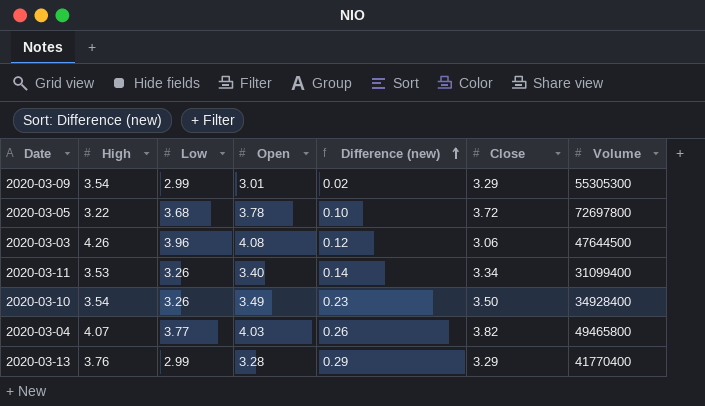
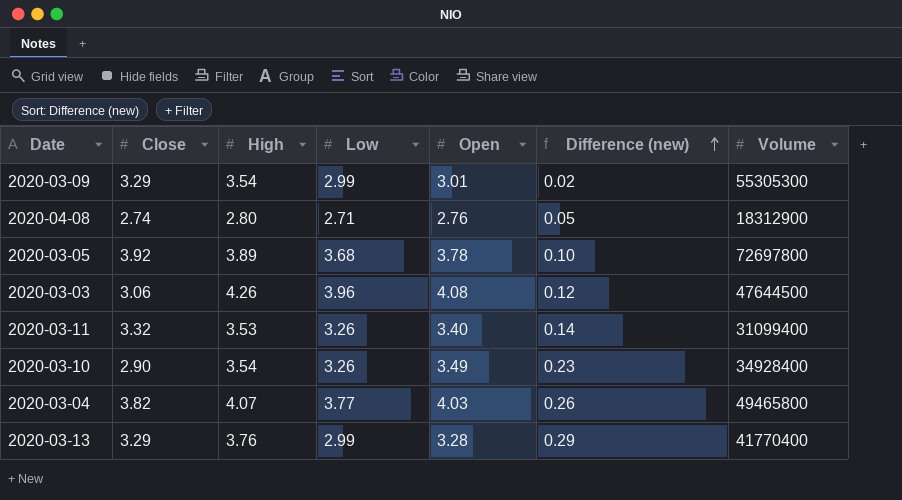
column Close | position: 6 -> 2
row 2020-04-08: none -> 2.74 | 2.80 | 2.71 | 2.76 | 0.05 | 18312900
2020-03-05 | Close: 3.72 -> 3.92
2020-03-05 | High: 3.22 -> 3.89
2020-03-11 | Close: 3.34 -> 3.32
2020-03-10 | Close: 3.50 -> 2.90

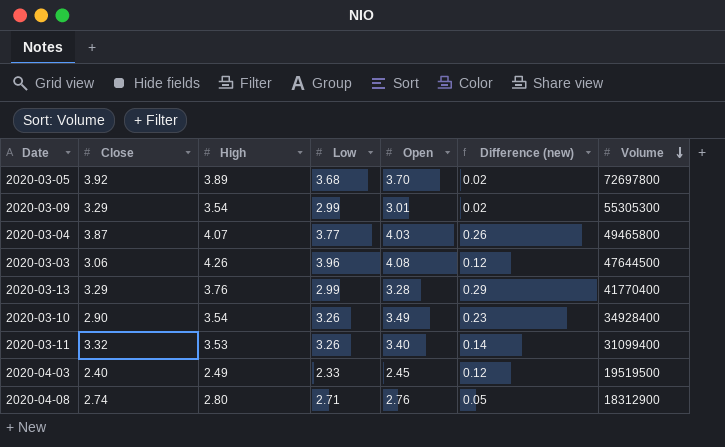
row order: Difference (new) ascending -> Volume descending
2020-03-05 | Open: 3.78 -> 3.70
2020-03-05 | Difference (new): 0.10 -> 0.02
2020-03-04 | Close: 3.82 -> 3.87
row 2020-04-03: none -> 2.40 | 2.49 | 2.33 | 2.45 | 0.12 | 19519500

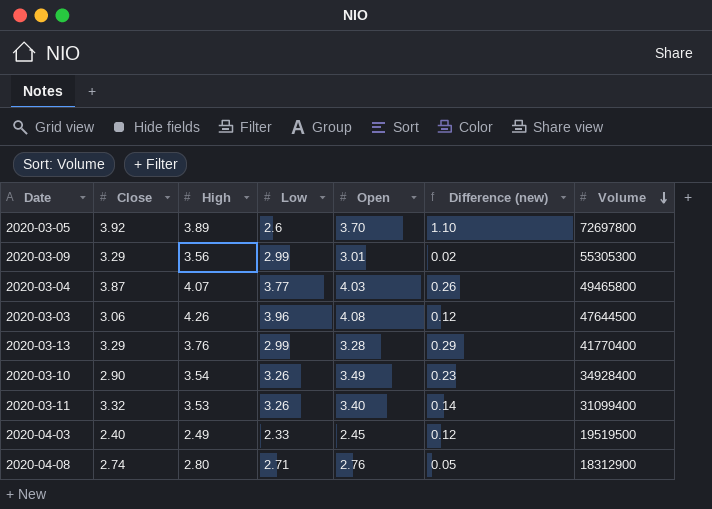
2020-03-05 | Low: 3.68 -> 2.6
2020-03-05 | Difference (new): 0.02 -> 1.10
2020-03-09 | High: 3.54 -> 3.56

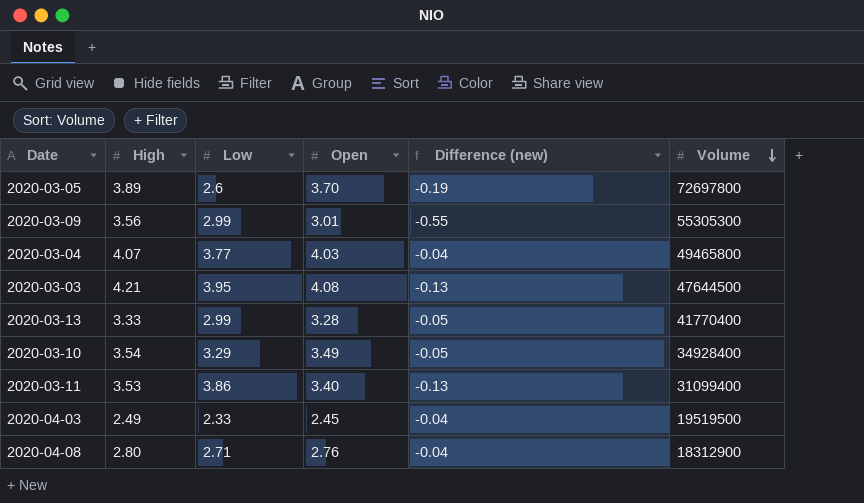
column Close | position: 2 -> none
column Difference (new) | formula: [Open] - [Low] -> [Open] - [High]
2020-03-03 | High: 4.26 -> 4.21
2020-03-03 | Low: 3.96 -> 3.95
2020-03-13 | High: 3.76 -> 3.33
2020-03-10 | Low: 3.26 -> 3.29
2020-03-11 | Low: 3.26 -> 3.86

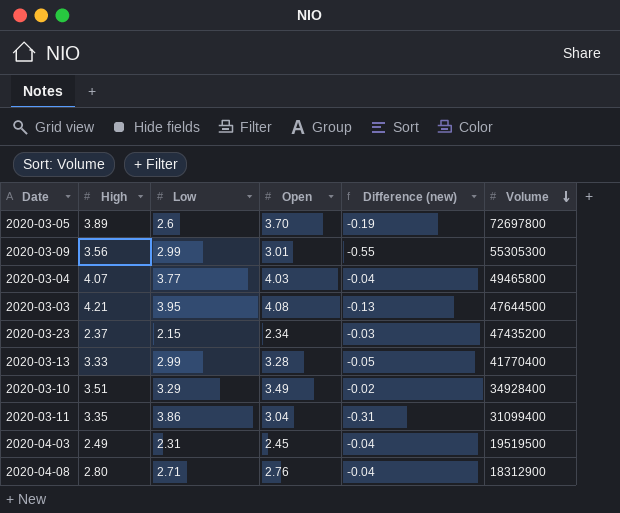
row 2020-03-23: none -> 2.37 | 2.15 | 2.34 | -0.03 | 47435200
2020-03-10 | High: 3.54 -> 3.51
2020-03-10 | Difference (new): -0.05 -> -0.02
2020-03-11 | High: 3.53 -> 3.35
2020-03-11 | Open: 3.40 -> 3.04
2020-03-11 | Difference (new): -0.13 -> -0.31
2020-04-03 | Low: 2.33 -> 2.31

